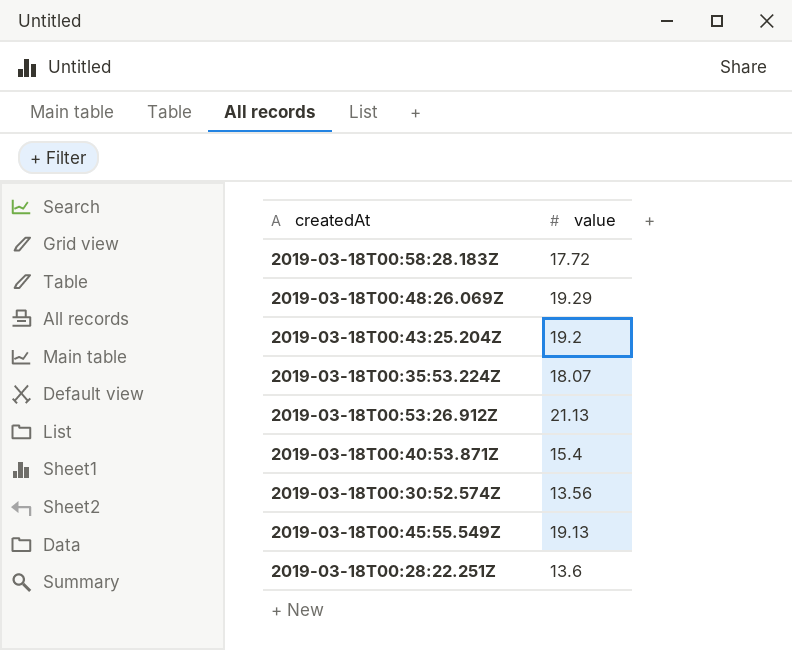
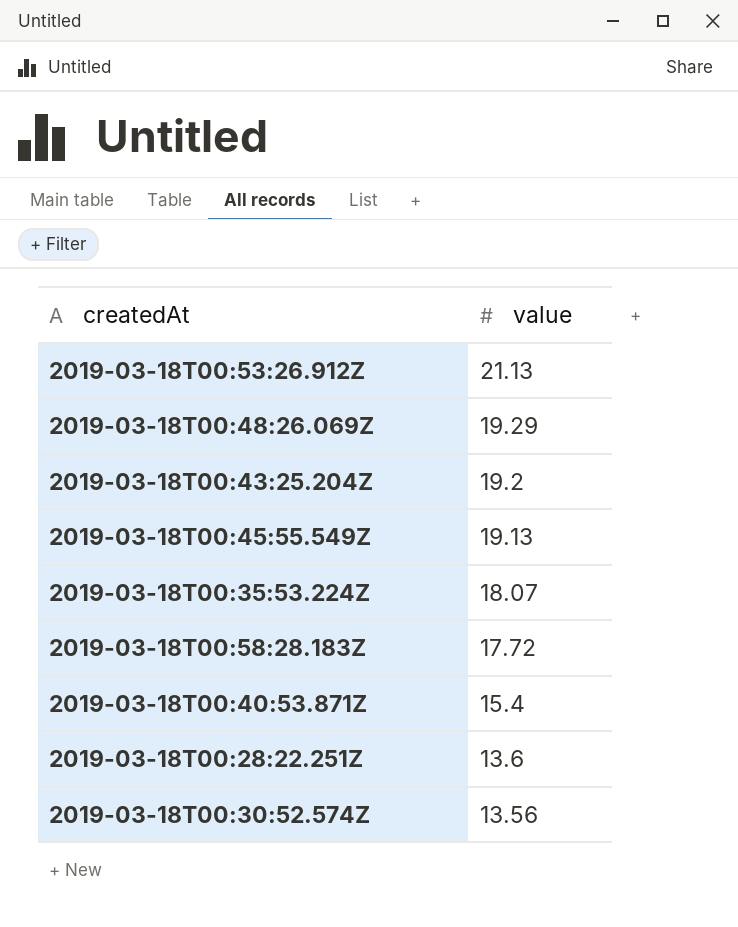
row order: none -> value descending

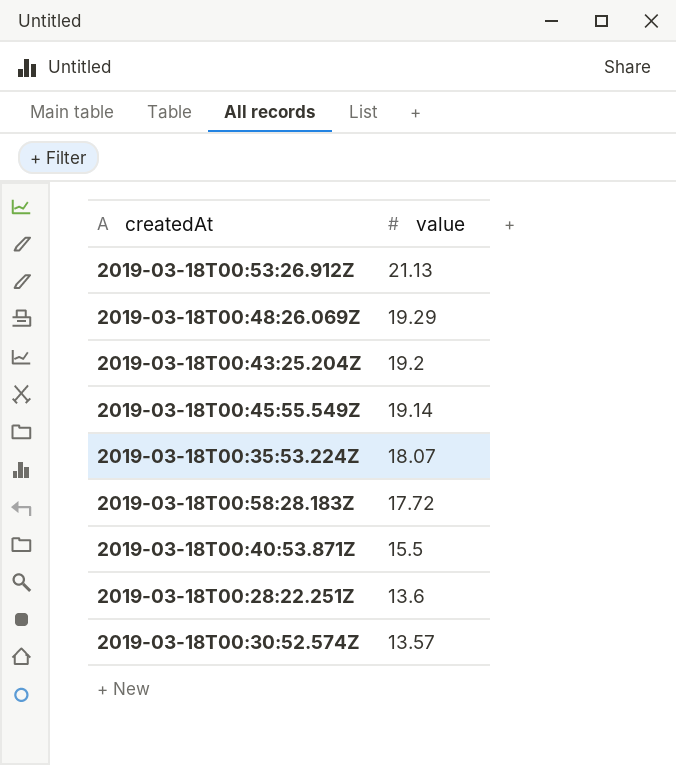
2019-03-18T00:45:55.549Z | value: 19.13 -> 19.14
2019-03-18T00:40:53.871Z | value: 15.4 -> 15.5
2019-03-18T00:30:52.574Z | value: 13.56 -> 13.57

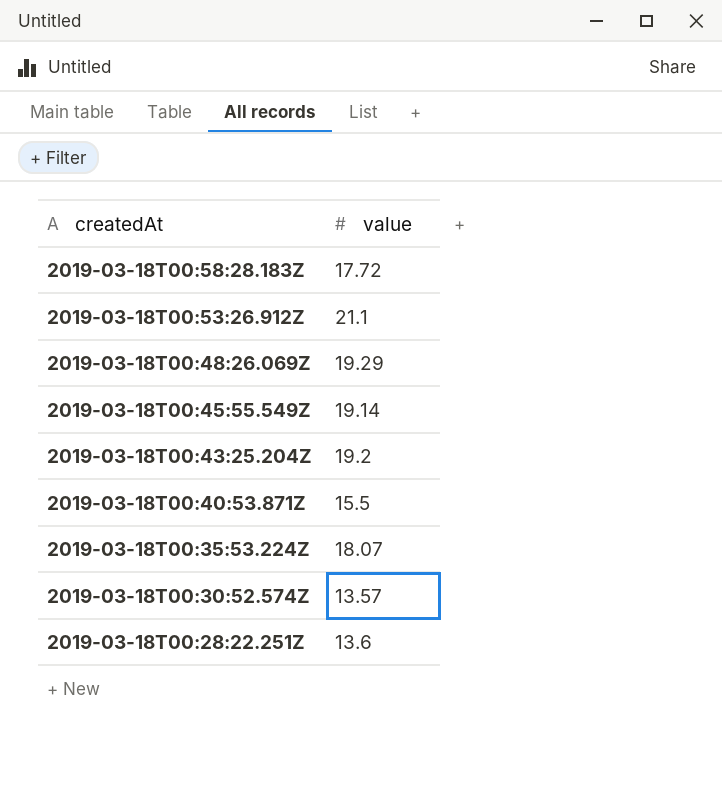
row order: value descending -> createdAt descending
2019-03-18T00:53:26.912Z | value: 21.13 -> 21.1

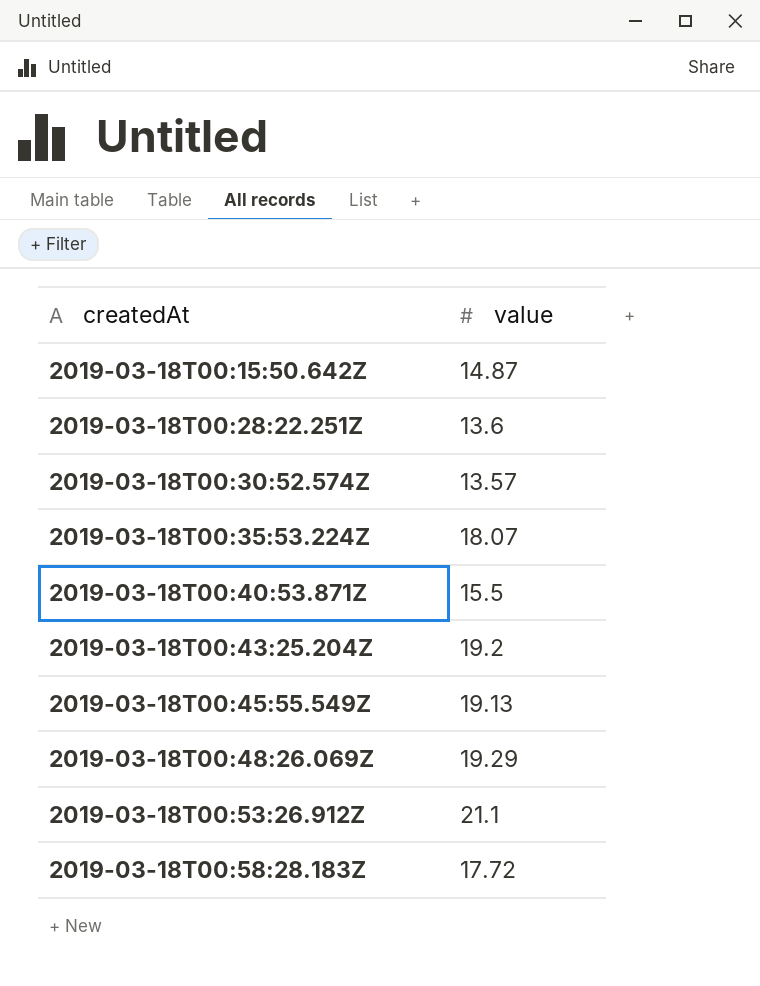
row order: createdAt descending -> createdAt ascending
row 2019-03-18T00:15:50.642Z: none -> 14.87
2019-03-18T00:45:55.549Z | value: 19.14 -> 19.13

